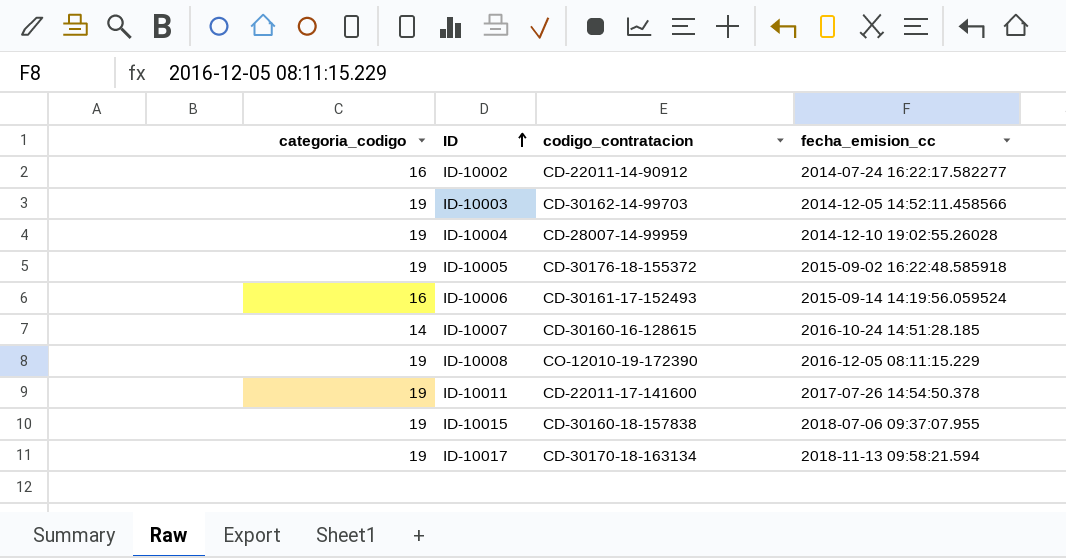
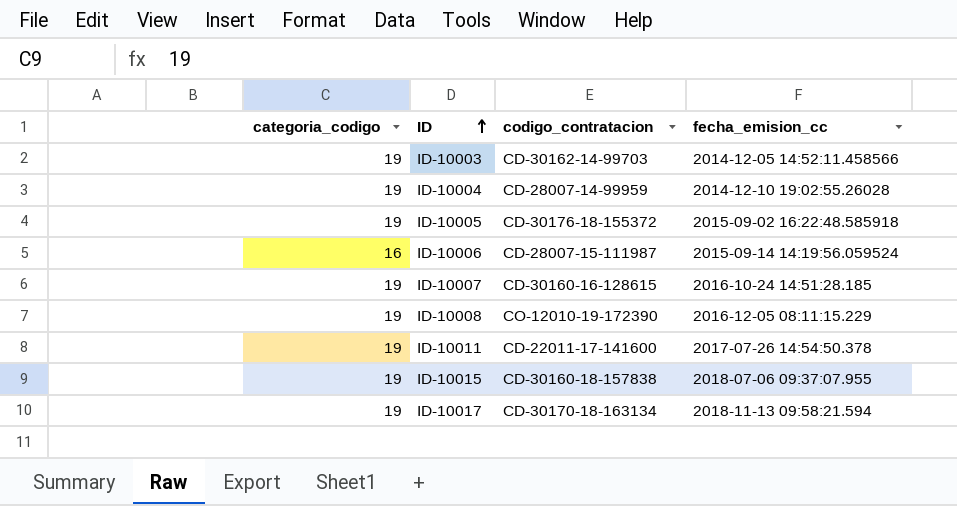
row ID-10002: 16 | CD-22011-14-90912 | 2014-07-24 16:22:17.582277 -> none
ID-10006 | codigo_contratacion: CD-30161-17-152493 -> CD-28007-15-111987
ID-10007 | categoria_codigo: 14 -> 19

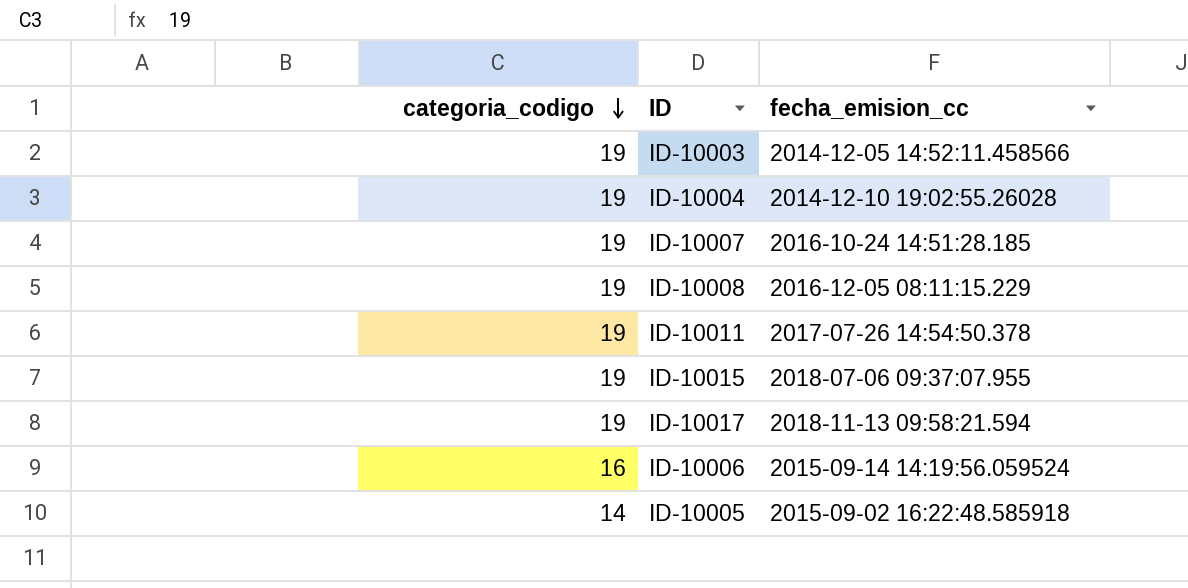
row order: ID ascending -> categoria_codigo descending
column codigo_contratacion | position: 3 -> none
ID-10005 | categoria_codigo: 19 -> 14

